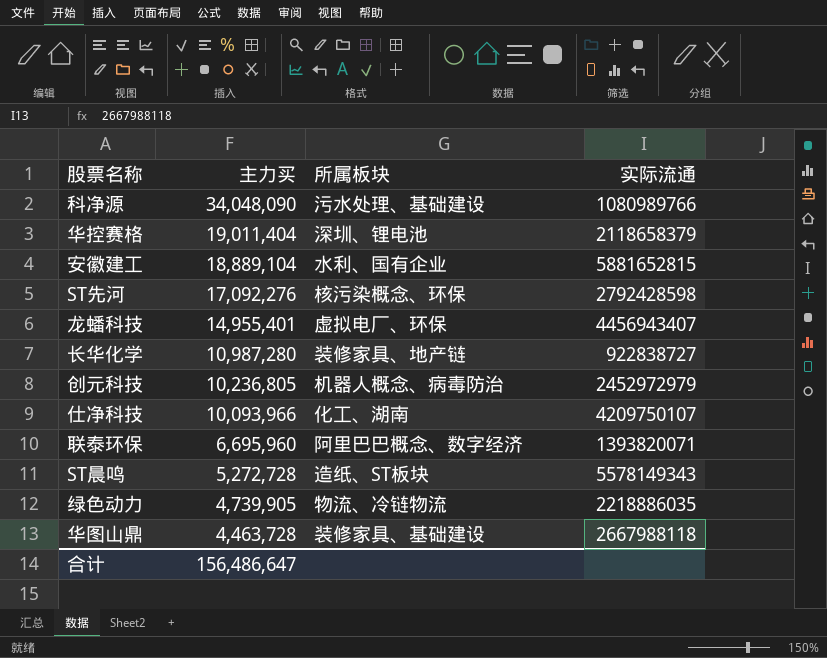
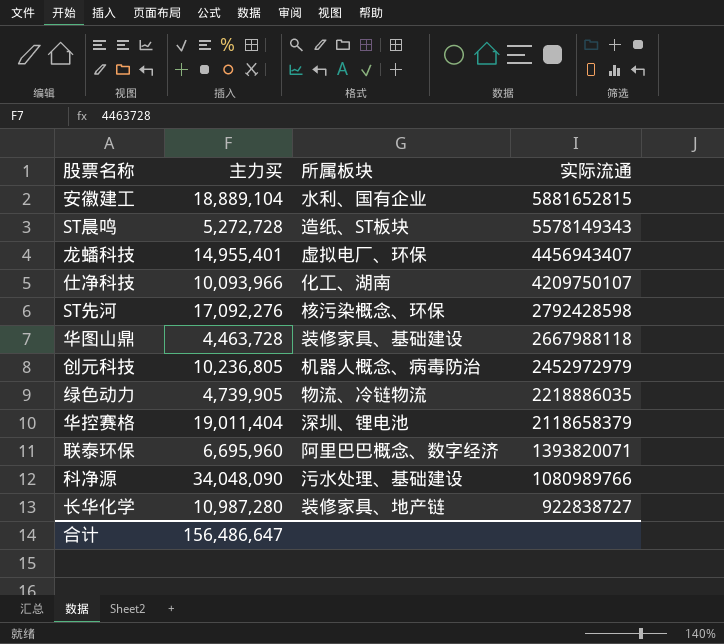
row order: 主力买 descending -> 实际流通 descending

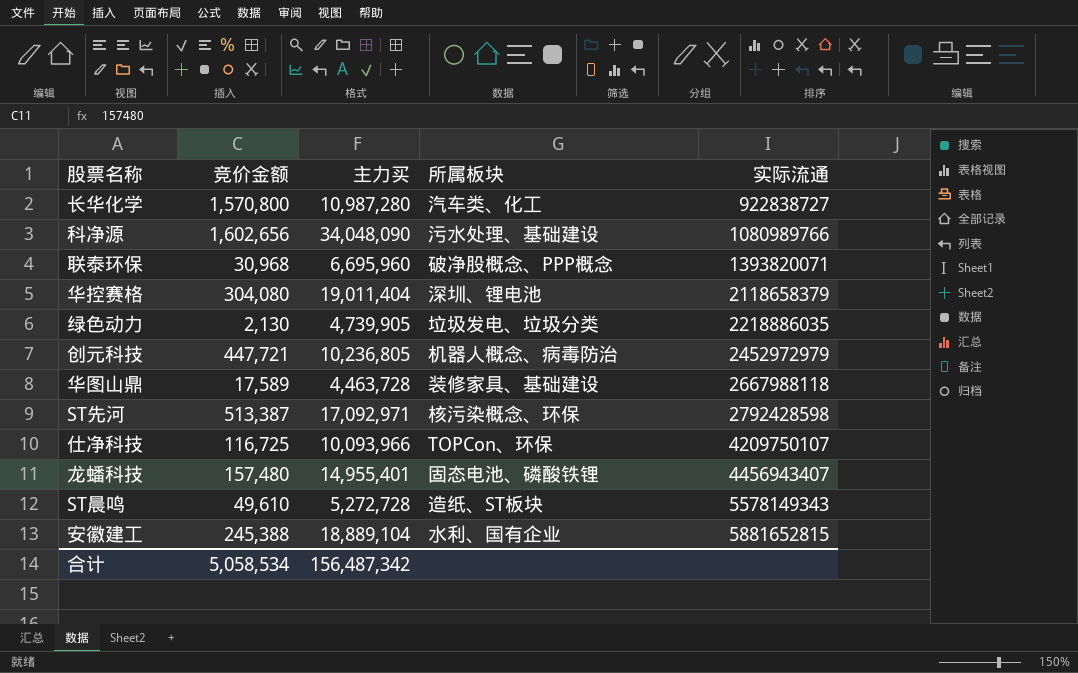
row order: 实际流通 descending -> 实际流通 ascending
column 竞价金额 | position: none -> 2
长华化学 | 所属板块: 装修家具、地产链 -> 汽车类、化工
联泰环保 | 所属板块: 阿里巴巴概念、数字经济 -> 破净股概念、PPP概念
绿色动力 | 所属板块: 物流、冷链物流 -> 垃圾发电、垃圾分类
ST先河 | 主力买: 17,092,276 -> 17,092,971
仕净科技 | 所属板块: 化工、湖南 -> TOPCon、环保
龙蟠科技 | 所属板块: 虚拟电厂、环保 -> 固态电池、磷酸铁锂
合计 | 主力买: 156,486,647 -> 156,487,342

